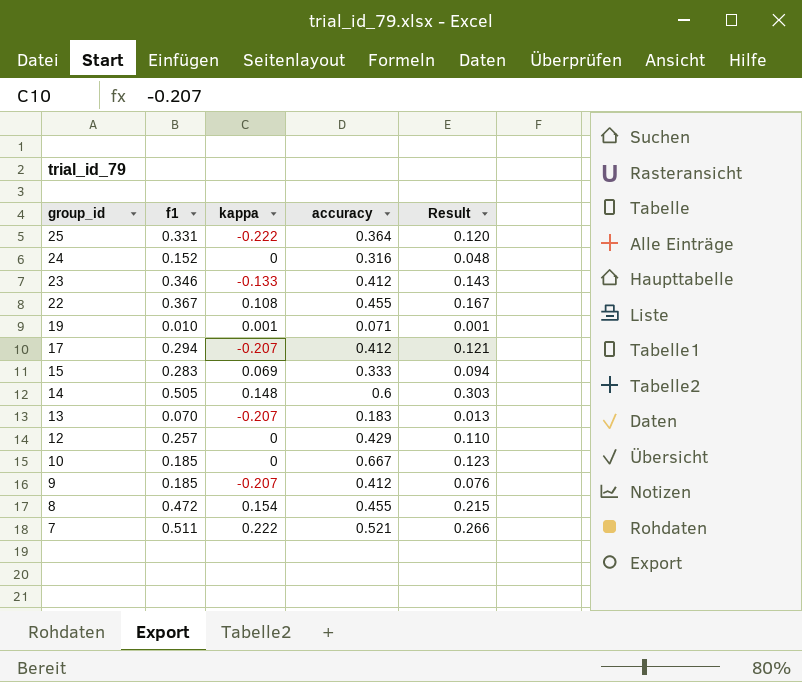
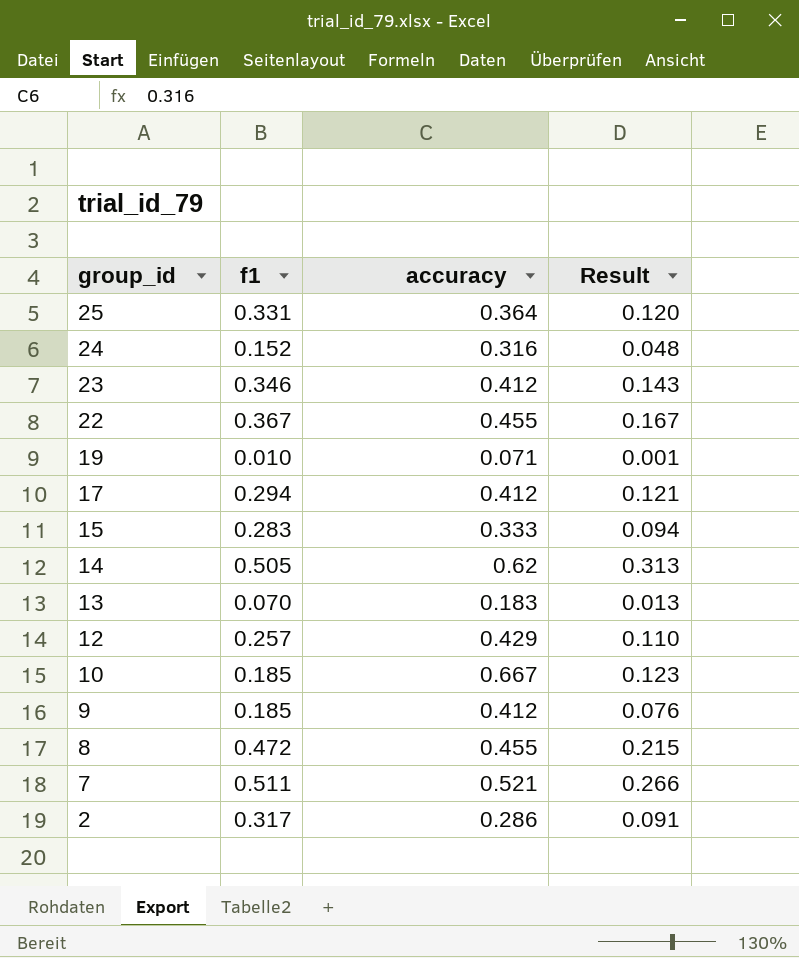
column kappa | position: 3 -> none
14 | accuracy: 0.6 -> 0.62
14 | Result: 0.303 -> 0.313
row 2: none -> 0.317 | 0.286 | 0.091

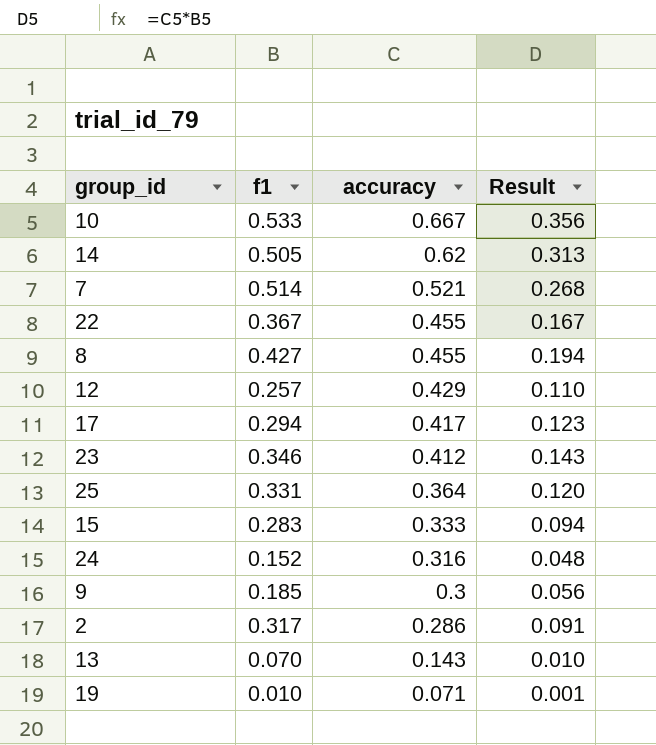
row order: group_id descending -> accuracy descending
10 | f1: 0.185 -> 0.533
10 | Result: 0.123 -> 0.356
7 | f1: 0.511 -> 0.514
7 | Result: 0.266 -> 0.268
8 | f1: 0.472 -> 0.427
8 | Result: 0.215 -> 0.194
17 | accuracy: 0.412 -> 0.417
17 | Result: 0.121 -> 0.123
9 | accuracy: 0.412 -> 0.3
9 | Result: 0.076 -> 0.056
13 | accuracy: 0.183 -> 0.143
13 | Result: 0.013 -> 0.010

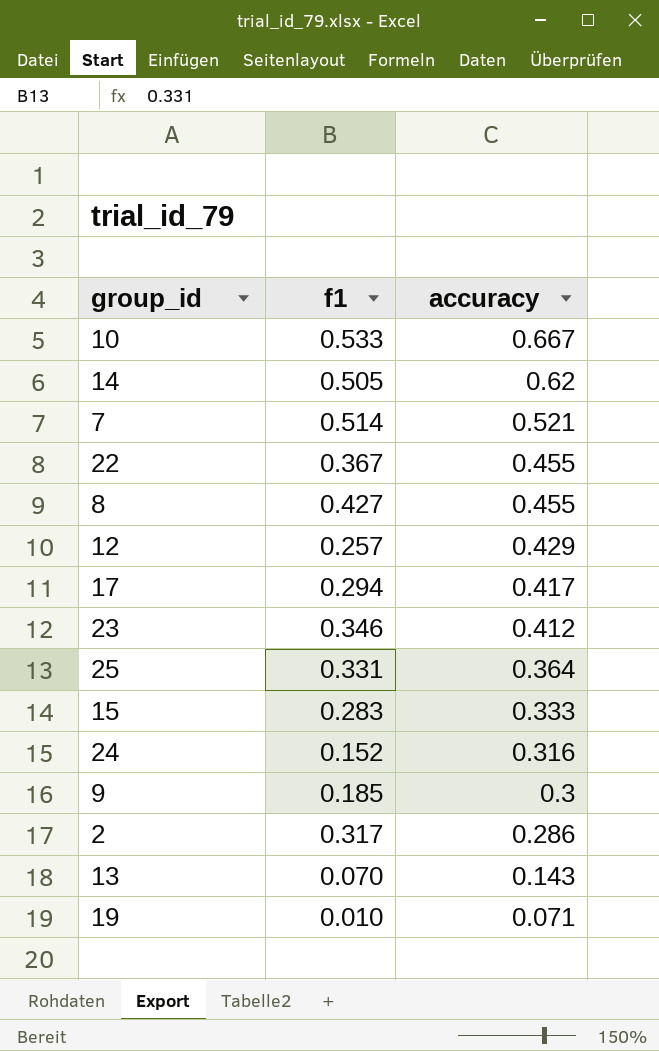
column Result | formula: [f1] * [accuracy] -> none

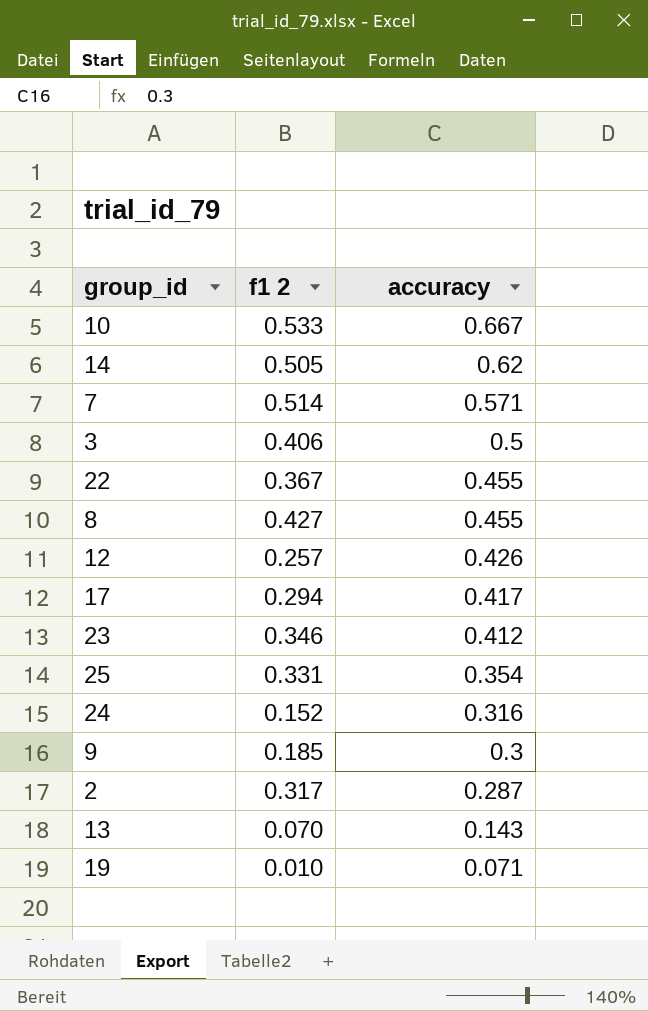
column name: f1 -> f1 2
row 15: 0.283 | 0.333 -> none
7 | accuracy: 0.521 -> 0.571
row 3: none -> 0.406 | 0.5
12 | accuracy: 0.429 -> 0.426
25 | accuracy: 0.364 -> 0.354
2 | accuracy: 0.286 -> 0.287

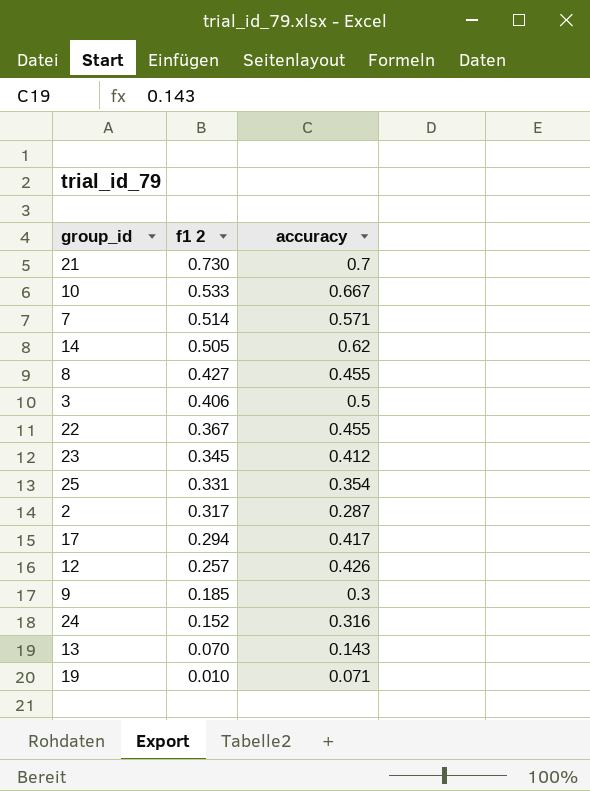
row order: accuracy descending -> f1 2 descending
row 21: none -> 0.730 | 0.7
23 | f1 2: 0.346 -> 0.345

